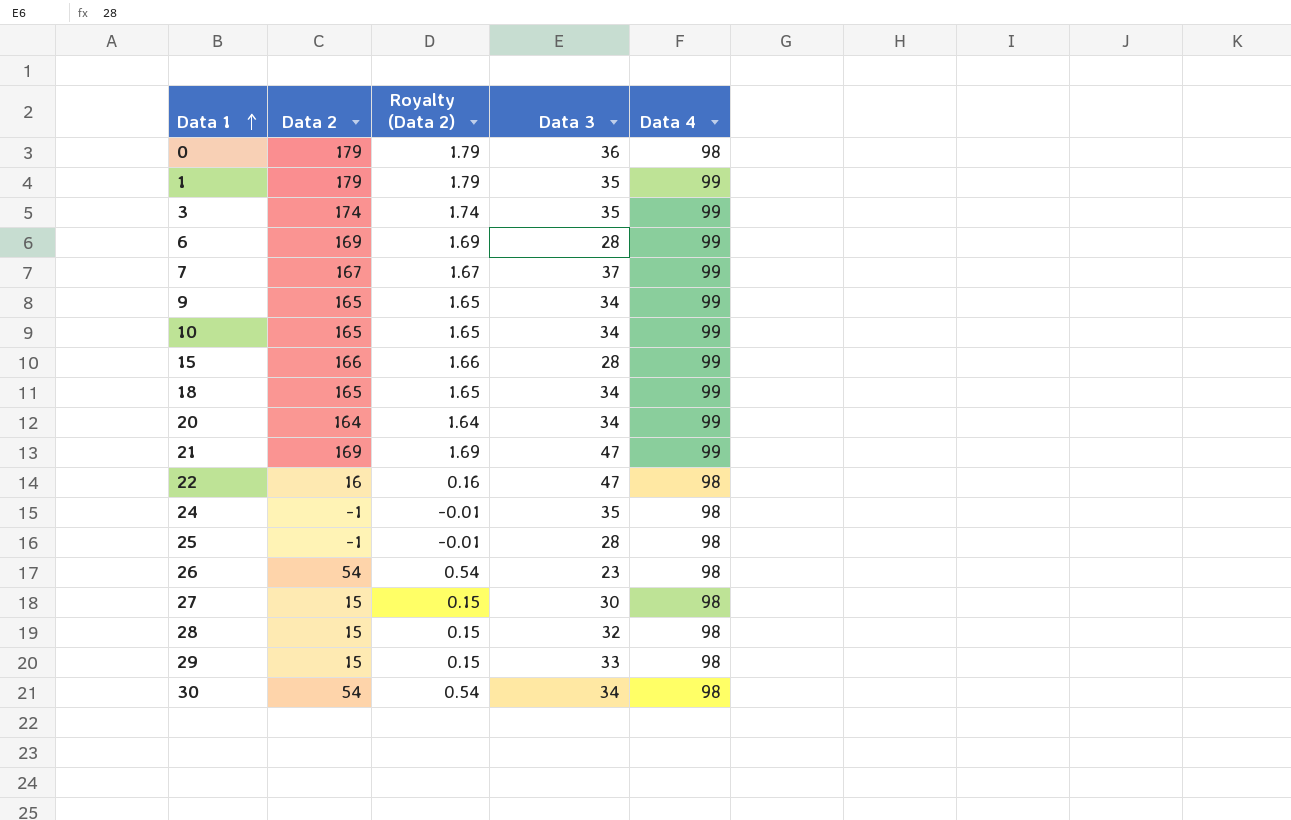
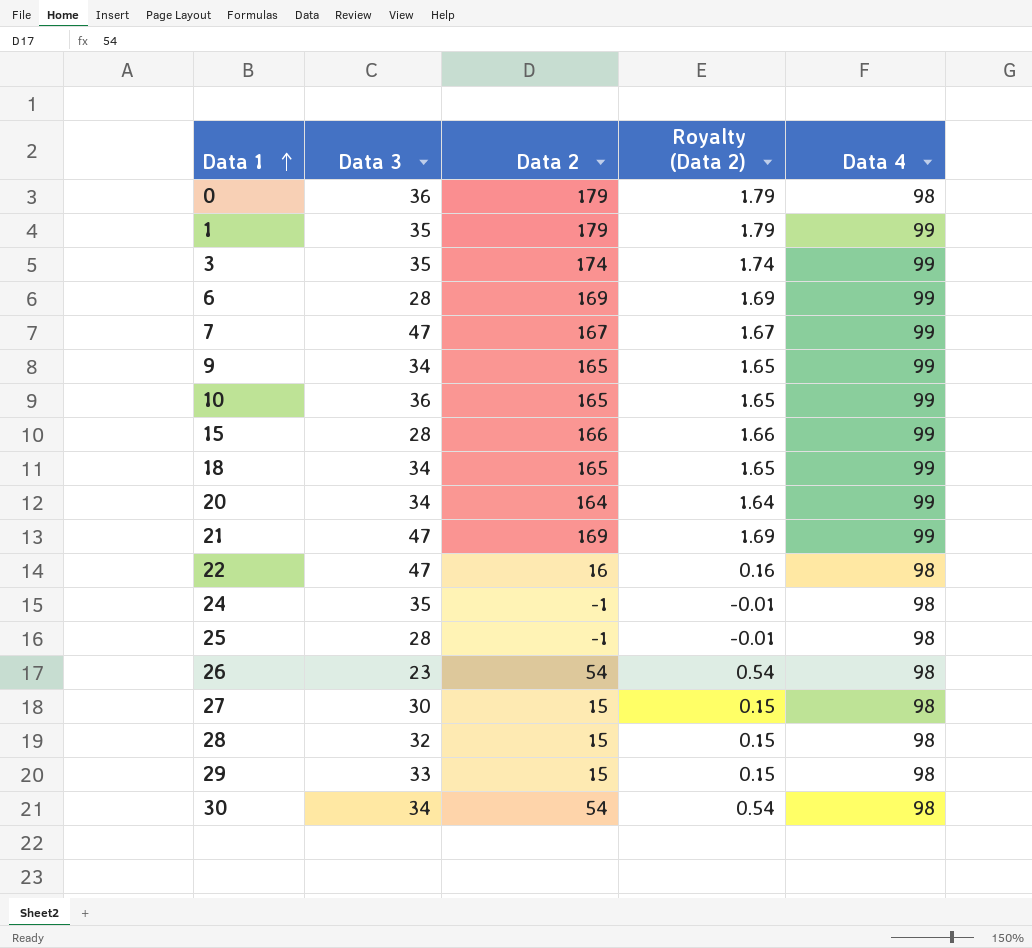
column Data 3 | position: 4 -> 2
7 | Data 3: 37 -> 47
10 | Data 3: 34 -> 36

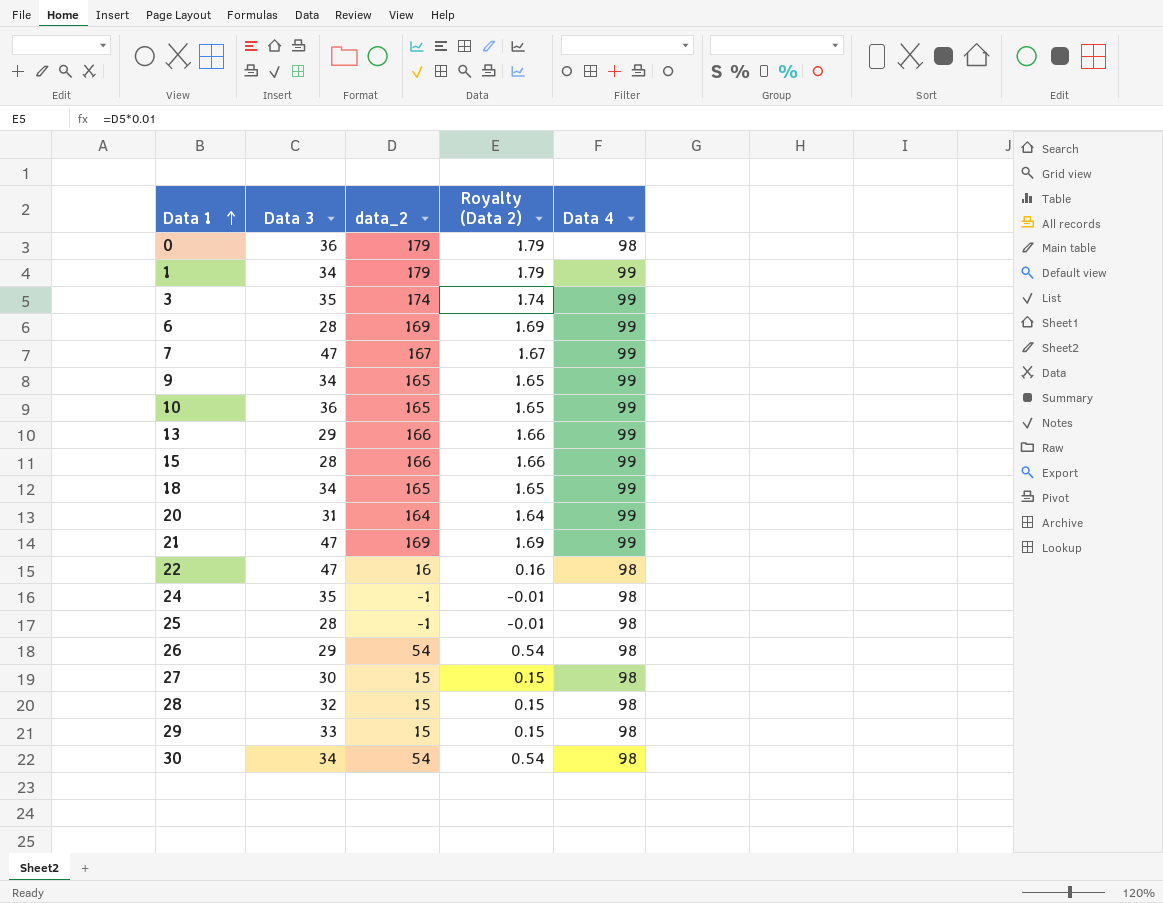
column name: Data 2 -> data_2
1 | Data 3: 35 -> 34
row 13: none -> 29 | 166 | 1.66 | 99
20 | Data 3: 34 -> 31
26 | Data 3: 23 -> 29

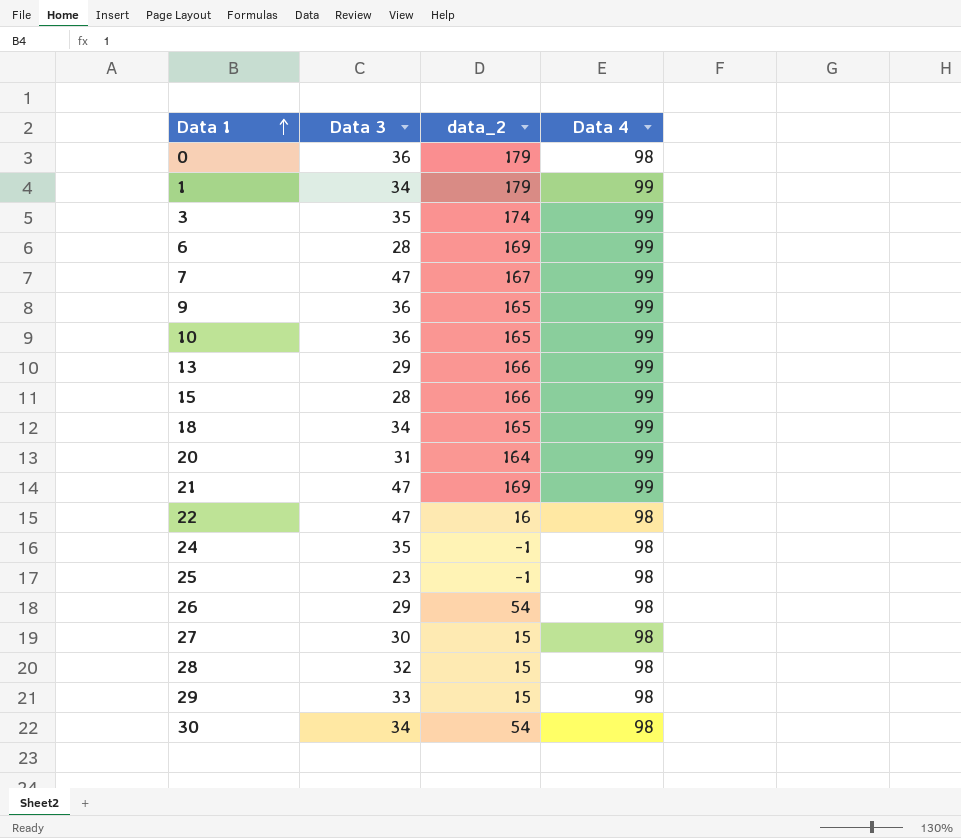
column Royalty (Data 2) | formula: [data_2] * 0.01 -> none
9 | Data 3: 34 -> 36
25 | Data 3: 28 -> 23

